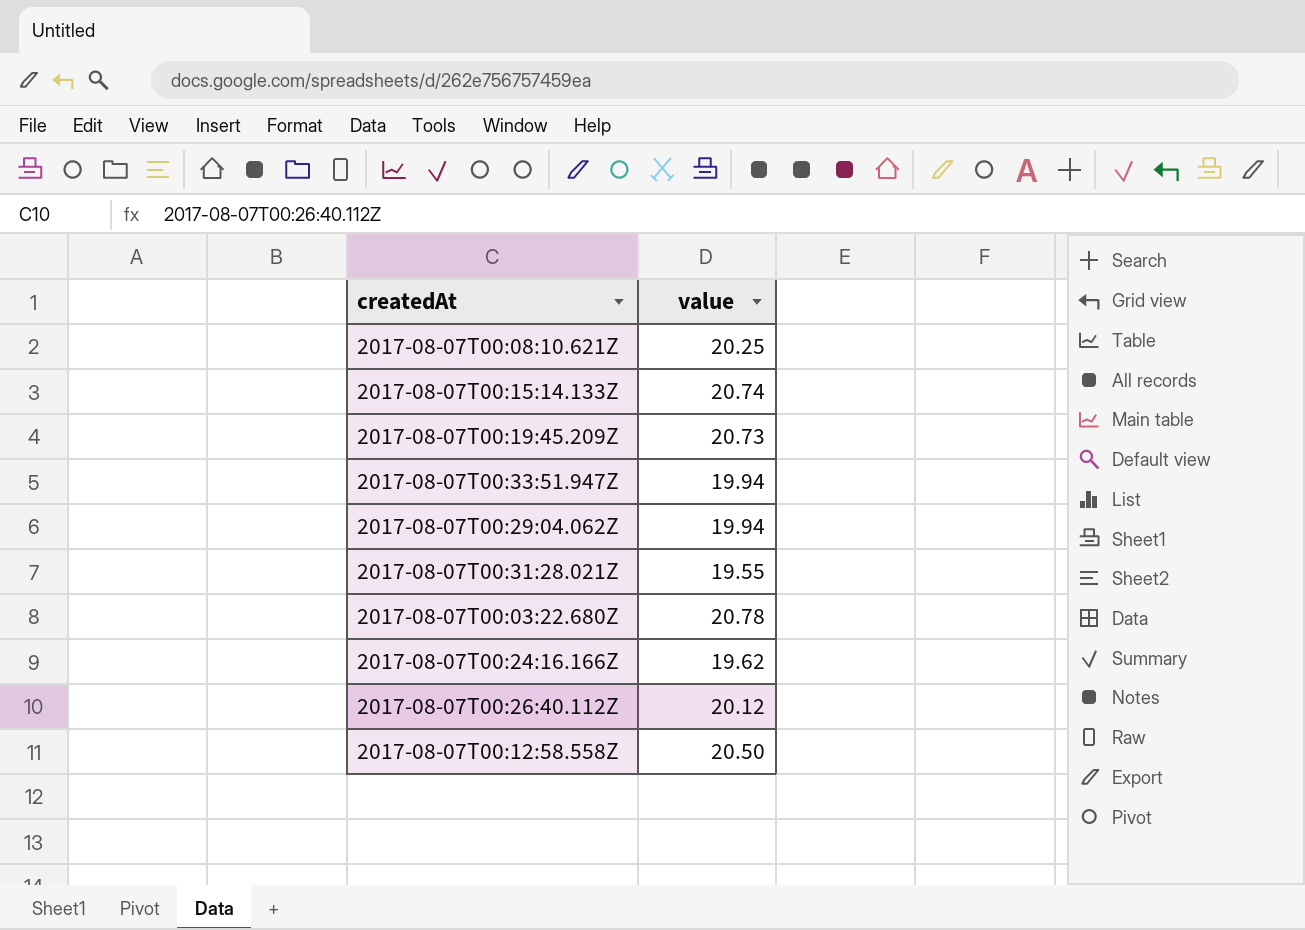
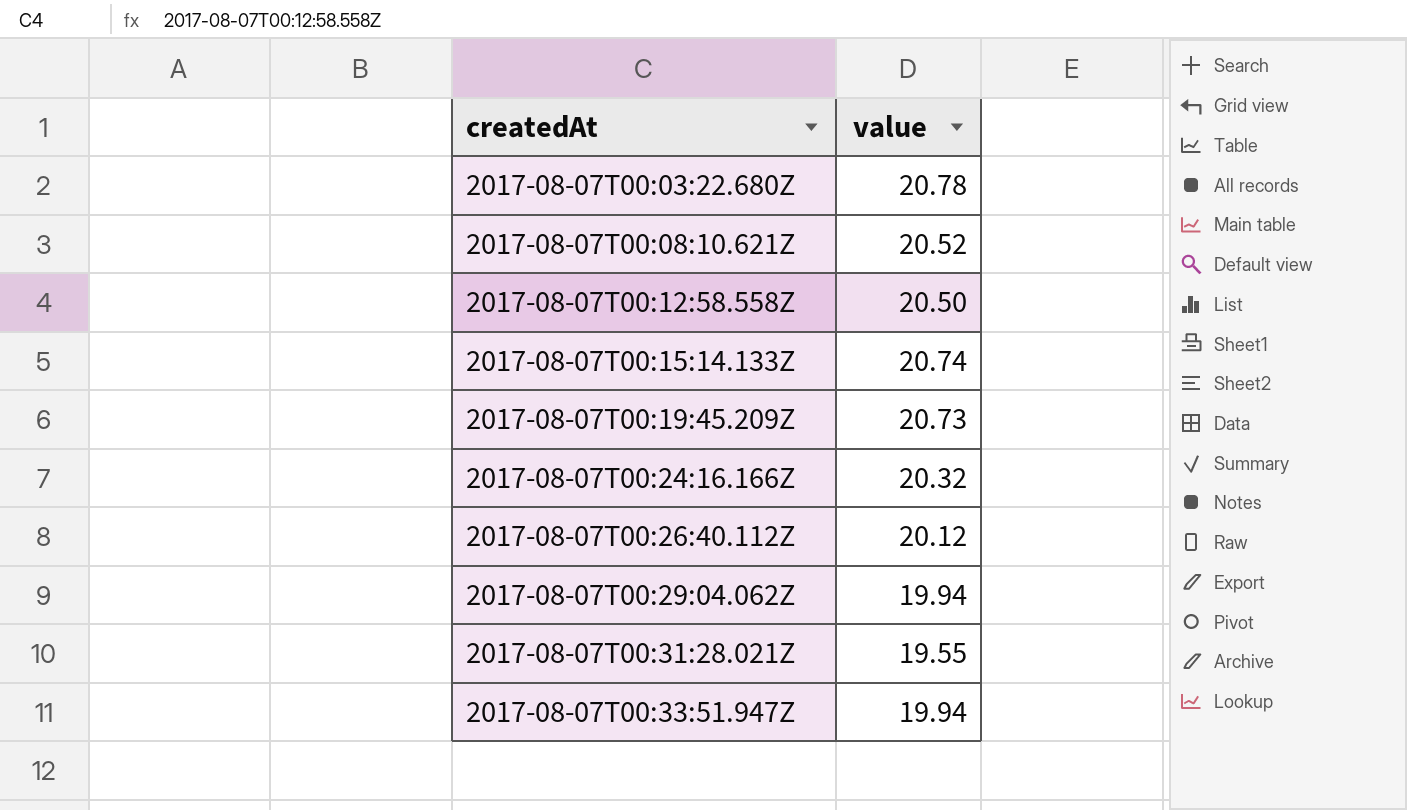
row order: none -> createdAt ascending
2017-08-07T00:08:10.621Z | value: 20.25 -> 20.52
2017-08-07T00:24:16.166Z | value: 19.62 -> 20.32

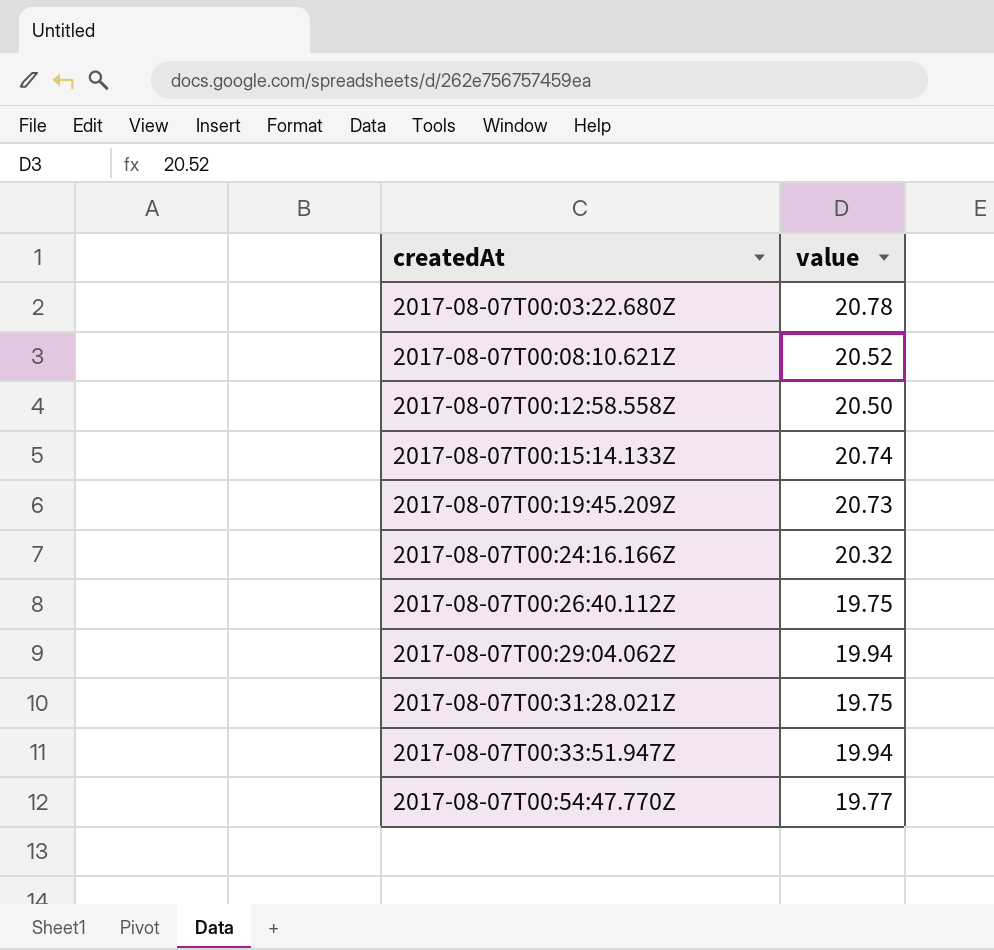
2017-08-07T00:26:40.112Z | value: 20.12 -> 19.75
2017-08-07T00:31:28.021Z | value: 19.55 -> 19.75
row 2017-08-07T00:54:47.770Z: none -> 19.77

